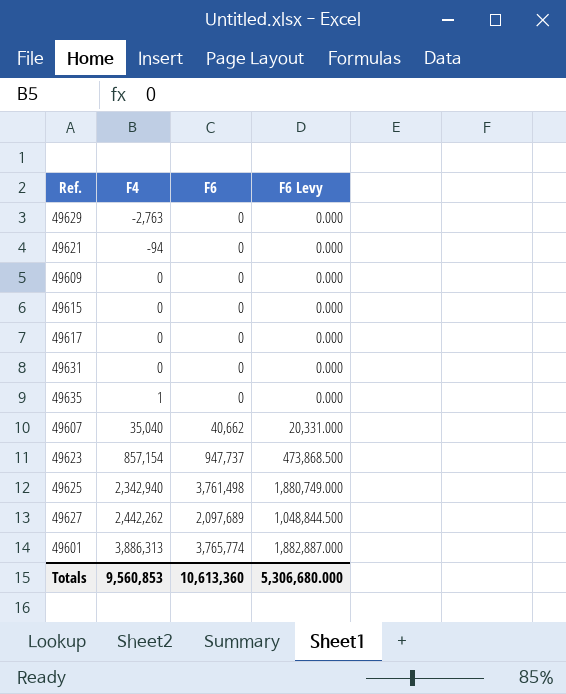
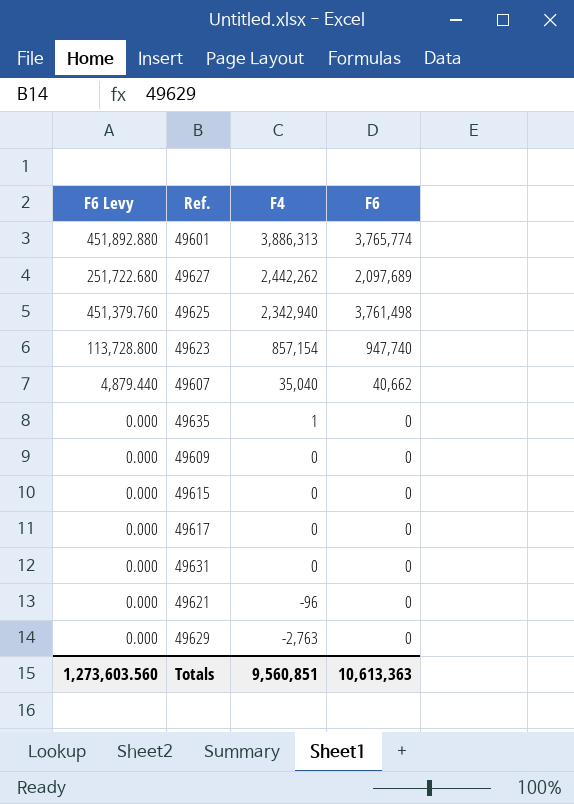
row order: F4 ascending -> F4 descending
column F6 Levy | formula: [F6] * 0.5 -> [F6] * 0.12
column F6 Levy | position: 4 -> 1
49623 | F6: 947,737 -> 947,740
49621 | F4: -94 -> -96
Totals | F6 Levy: 5,306,680.000 -> 1,273,603.560
Totals | F4: 9,560,853 -> 9,560,851
Totals | F6: 10,613,360 -> 10,613,363

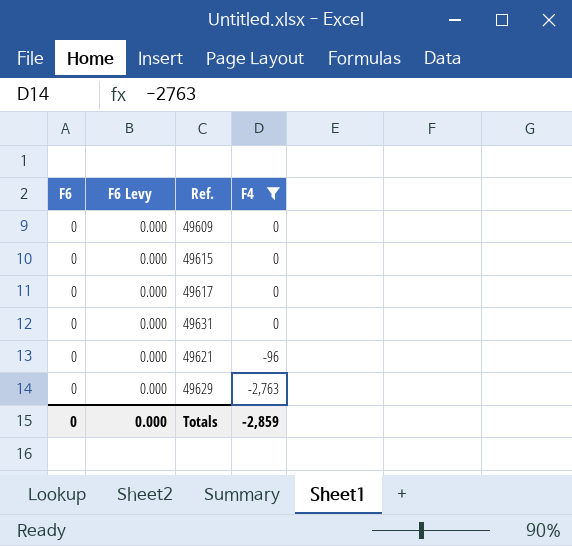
filter: none -> F4 <= 0
column F6 | position: 4 -> 1
Totals | F6: 10,613,363 -> 0
Totals | F6 Levy: 1,273,603.560 -> 0.000
Totals | F4: 9,560,851 -> -2,859

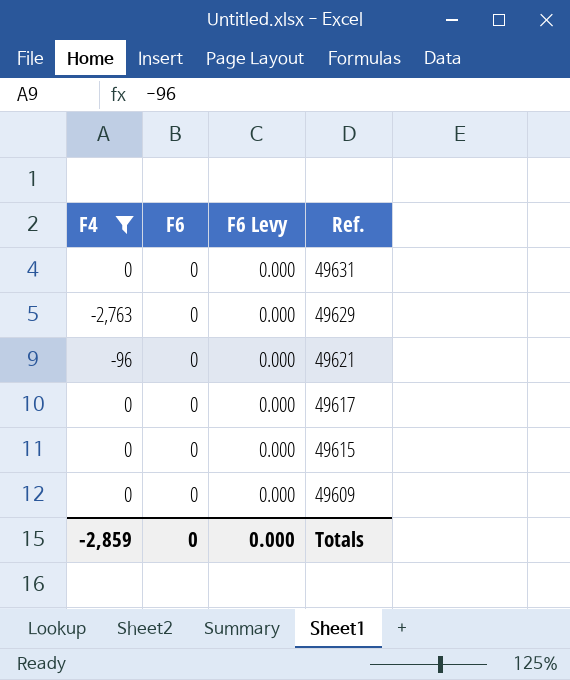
row order: F4 descending -> Ref. descending
column F4 | position: 4 -> 1

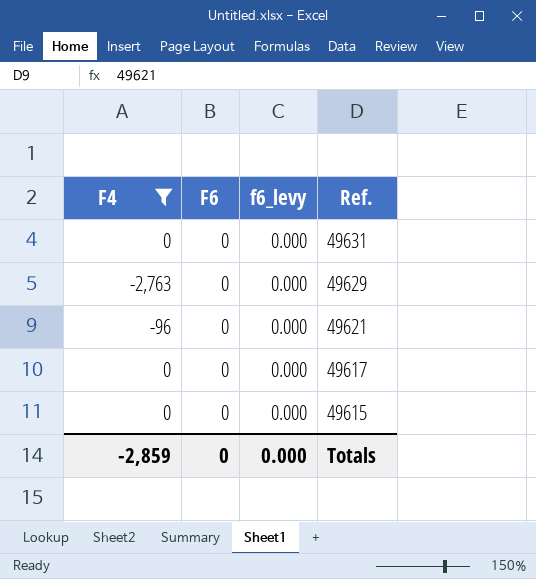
column name: F6 Levy -> f6_levy
row 49609: 0 | 0 | 0.000 -> none

